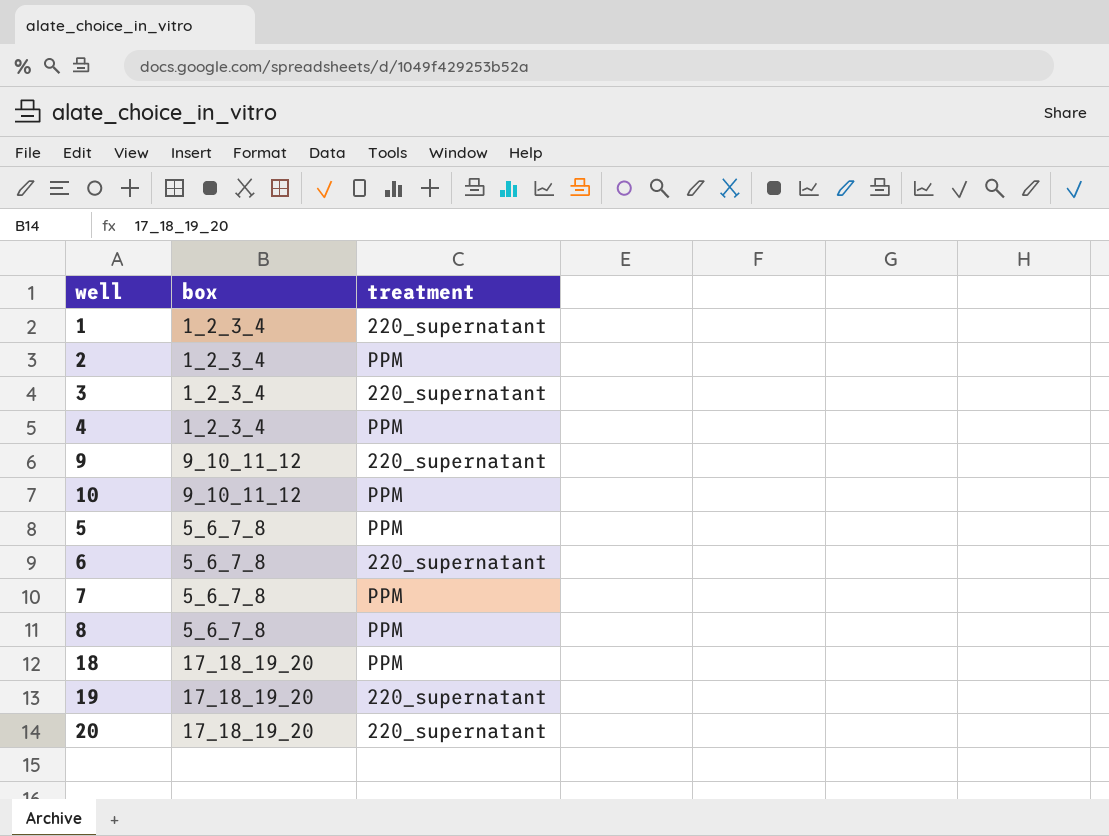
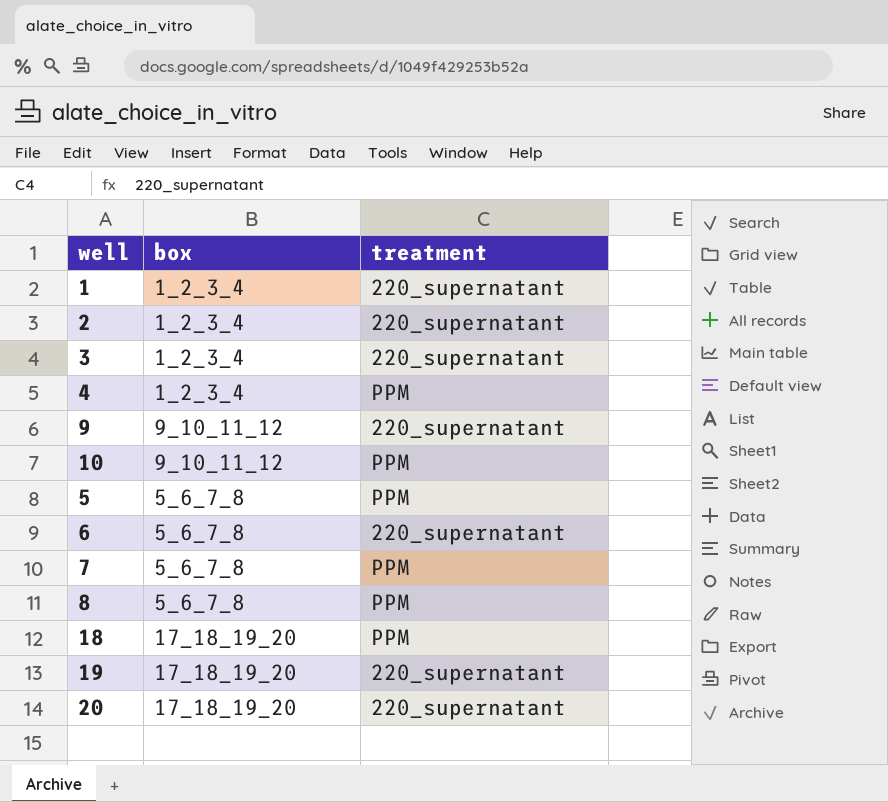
2 | treatment: PPM -> 220_supernatant

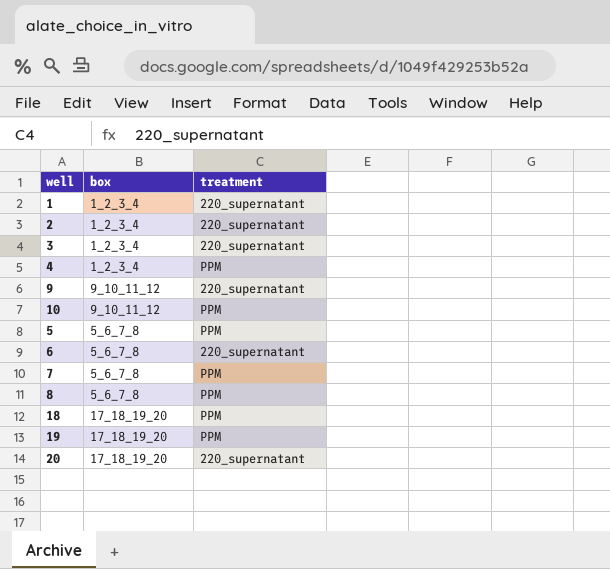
19 | treatment: 220_supernatant -> PPM

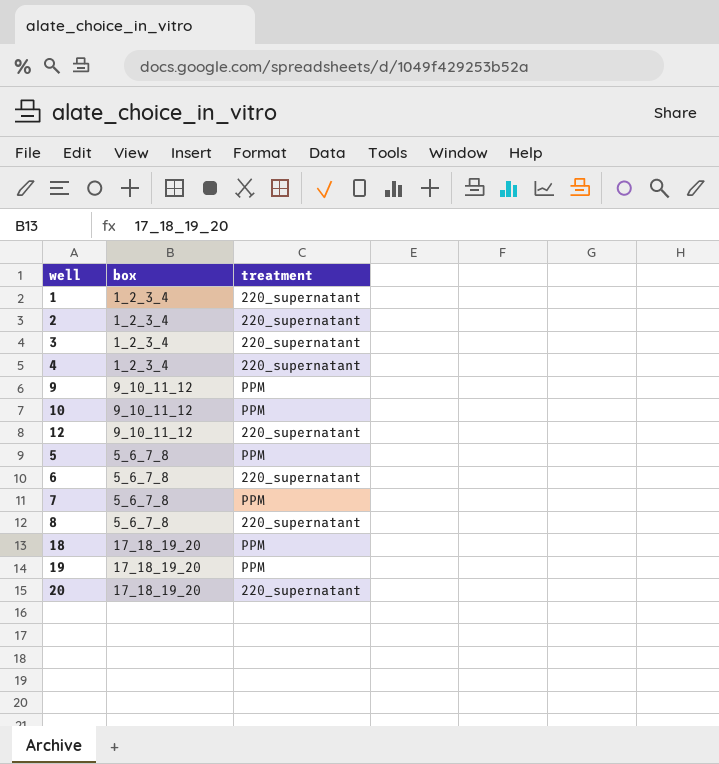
4 | treatment: PPM -> 220_supernatant
9 | treatment: 220_supernatant -> PPM
row 12: none -> 9_10_11_12 | 220_supernatant
8 | treatment: PPM -> 220_supernatant

